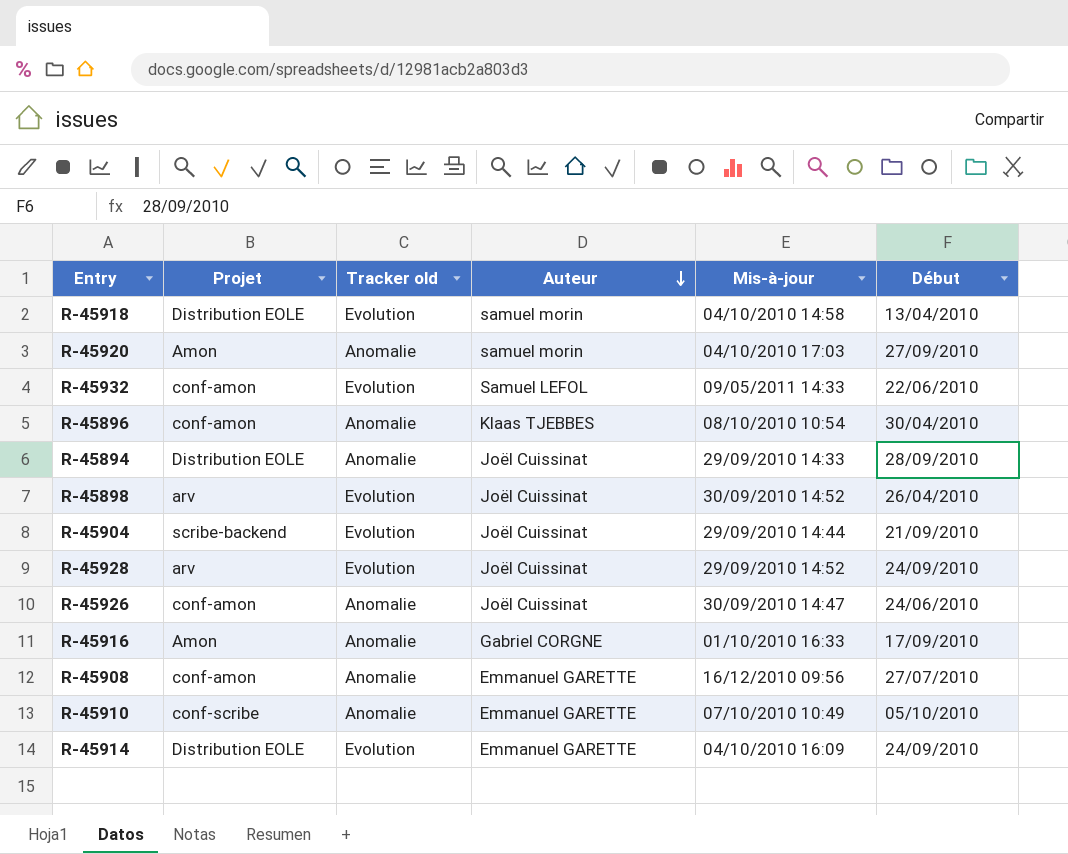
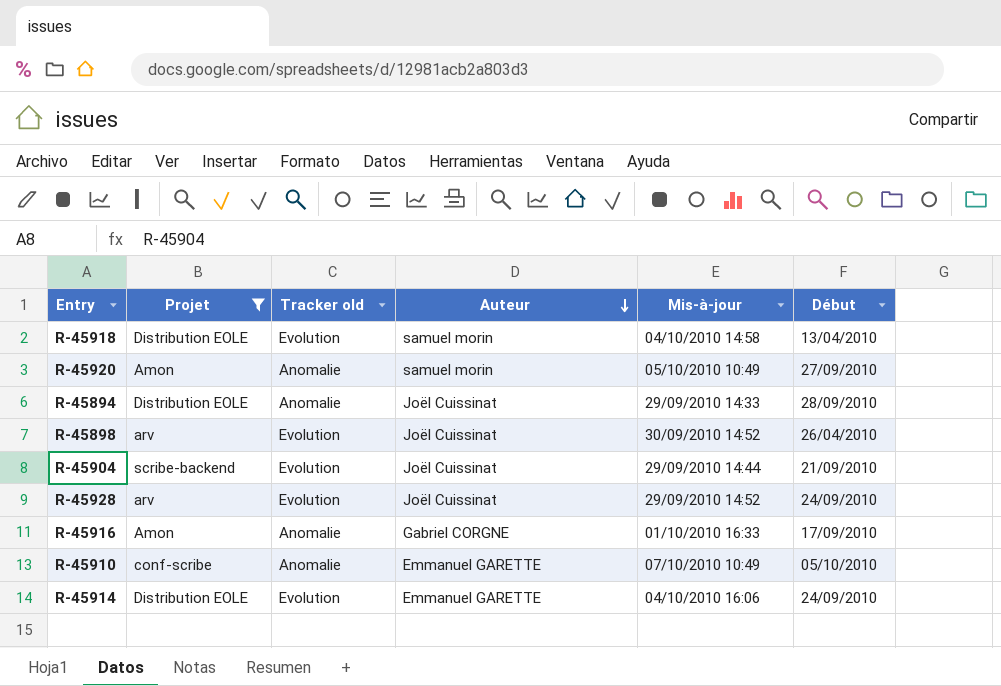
filter: none -> Projet != conf-amon
R-45920 | Mis-à-jour: 04/10/2010 17:03 -> 05/10/2010 10:49
R-45914 | Mis-à-jour: 04/10/2010 16:09 -> 04/10/2010 16:06

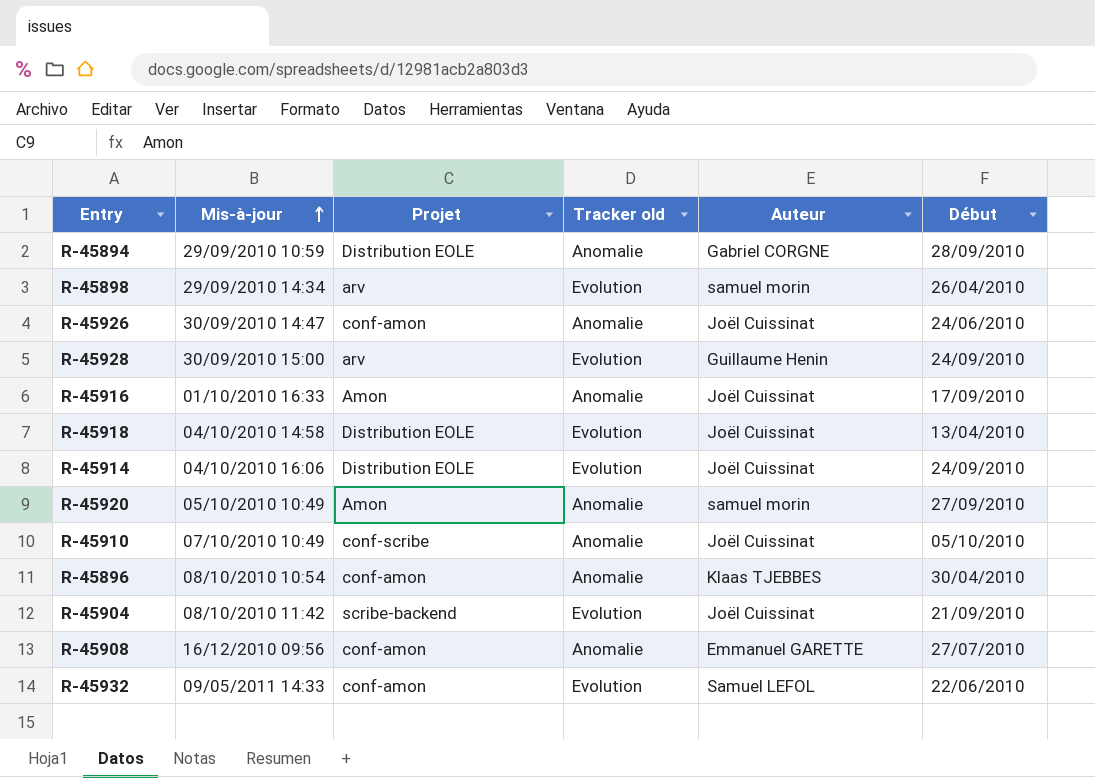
filter: Projet != conf-amon -> none
row order: Auteur descending -> Mis-à-jour ascending
column Mis-à-jour | position: 5 -> 2
R-45894 | Mis-à-jour: 29/09/2010 14:33 -> 29/09/2010 10:59
R-45894 | Auteur: Joël Cuissinat -> Gabriel CORGNE
R-45898 | Mis-à-jour: 30/09/2010 14:52 -> 29/09/2010 14:34
R-45898 | Auteur: Joël Cuissinat -> samuel morin
R-45928 | Mis-à-jour: 29/09/2010 14:52 -> 30/09/2010 15:00
R-45928 | Auteur: Joël Cuissinat -> Guillaume Henin
R-45916 | Auteur: Gabriel CORGNE -> Joël Cuissinat
R-45918 | Auteur: samuel morin -> Joël Cuissinat
R-45914 | Auteur: Emmanuel GARETTE -> Joël Cuissinat
R-45910 | Auteur: Emmanuel GARETTE -> Joël Cuissinat
R-45904 | Mis-à-jour: 29/09/2010 14:44 -> 08/10/2010 11:42

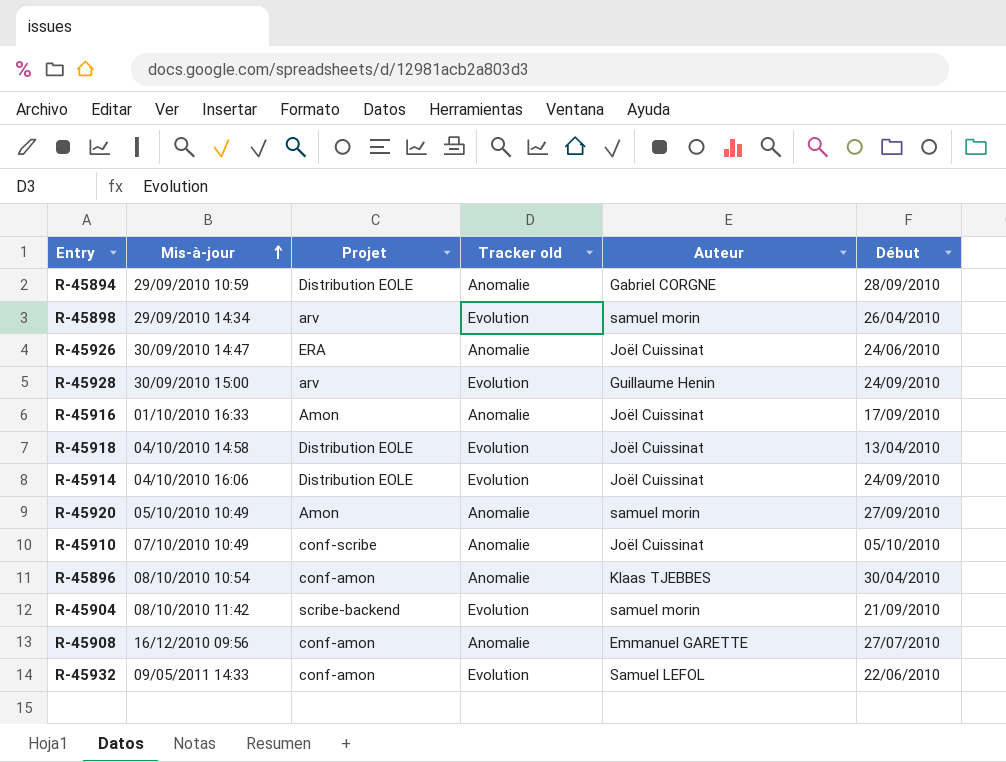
R-45926 | Projet: conf-amon -> ERA
R-45904 | Auteur: Joël Cuissinat -> samuel morin

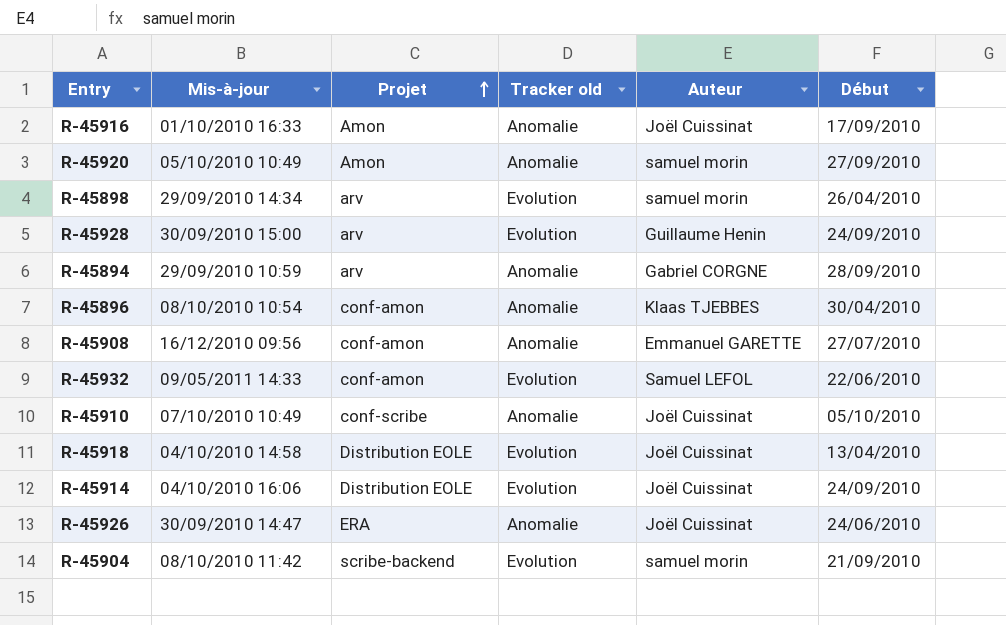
row order: Mis-à-jour ascending -> Projet ascending
R-45894 | Projet: Distribution EOLE -> arv

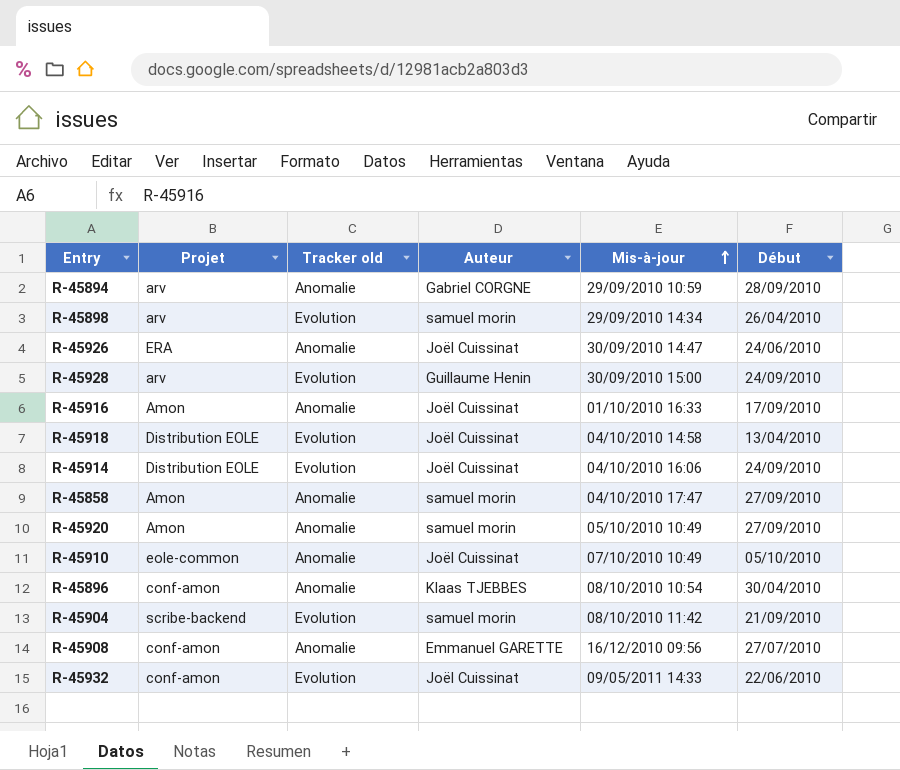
row order: Projet ascending -> Mis-à-jour ascending
column Mis-à-jour | position: 2 -> 5
row R-45858: none -> Amon | Anomalie | samuel morin | 04/10/2010 17:47 | 27/09/2010
R-45910 | Projet: conf-scribe -> eole-common
R-45932 | Auteur: Samuel LEFOL -> Joël Cuissinat

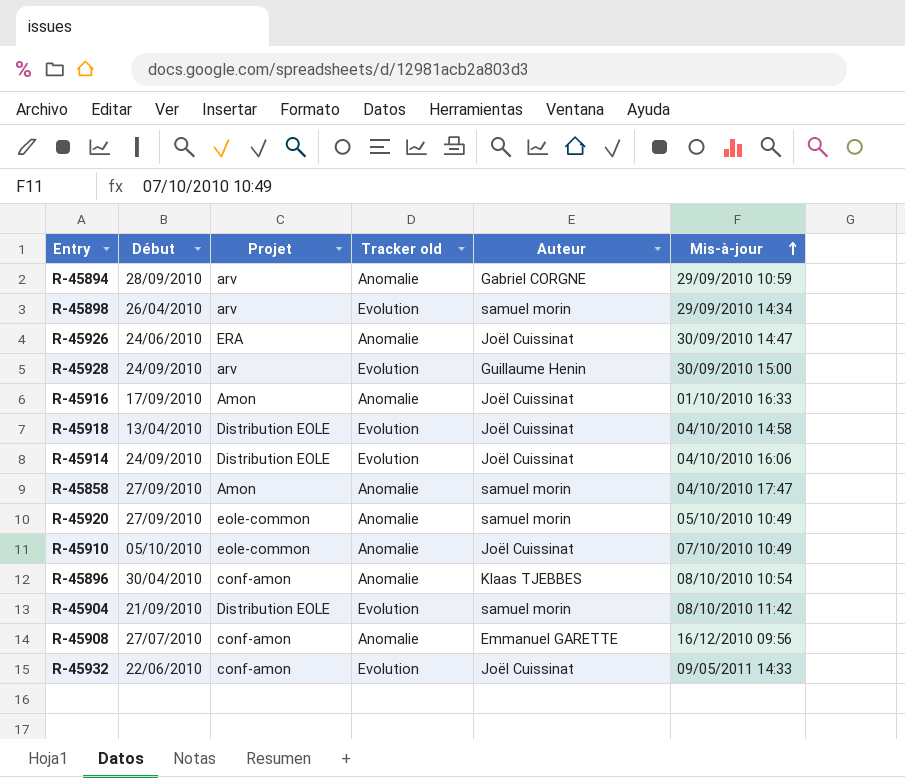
column Début | position: 6 -> 2
R-45920 | Projet: Amon -> eole-common
R-45904 | Projet: scribe-backend -> Distribution EOLE

